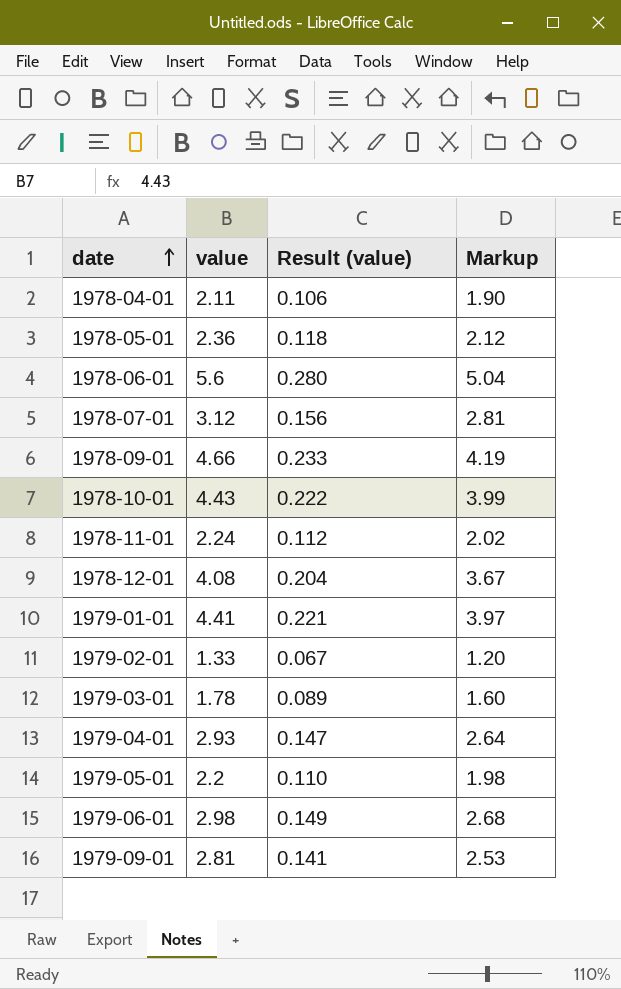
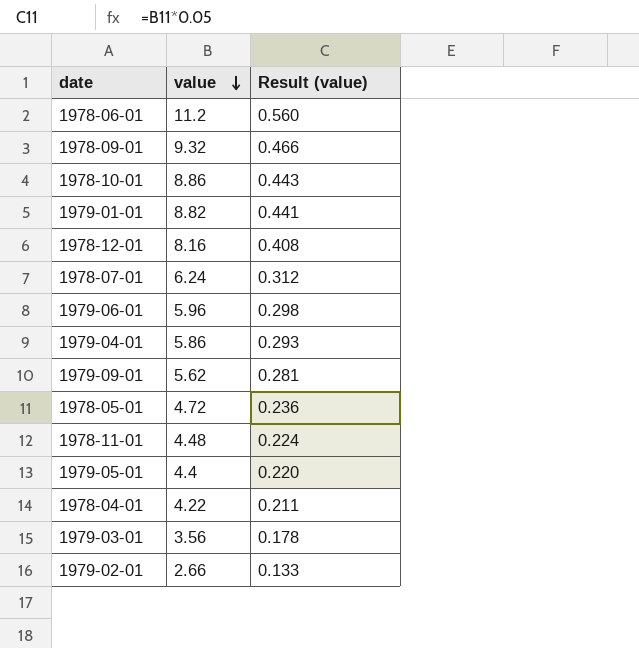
row order: date ascending -> value descending
column Markup | formula: [value] * 0.9 -> none
1978-06-01 | value: 5.6 -> 11.2
1978-06-01 | Result (value): 0.280 -> 0.560
1978-09-01 | value: 4.66 -> 9.32
1978-09-01 | Result (value): 0.233 -> 0.466
1978-10-01 | value: 4.43 -> 8.86
1978-10-01 | Result (value): 0.222 -> 0.443
1979-01-01 | value: 4.41 -> 8.82
1979-01-01 | Result (value): 0.221 -> 0.441
1978-12-01 | value: 4.08 -> 8.16
1978-12-01 | Result (value): 0.204 -> 0.408
1978-07-01 | value: 3.12 -> 6.24
1978-07-01 | Result (value): 0.156 -> 0.312
1979-06-01 | value: 2.98 -> 5.96
1979-06-01 | Result (value): 0.149 -> 0.298
1979-04-01 | value: 2.93 -> 5.86
1979-04-01 | Result (value): 0.147 -> 0.293
1979-09-01 | value: 2.81 -> 5.62
1979-09-01 | Result (value): 0.141 -> 0.281
1978-05-01 | value: 2.36 -> 4.72
1978-05-01 | Result (value): 0.118 -> 0.236
1978-11-01 | value: 2.24 -> 4.48
1978-11-01 | Result (value): 0.112 -> 0.224
1979-05-01 | value: 2.2 -> 4.4
1979-05-01 | Result (value): 0.110 -> 0.220
1978-04-01 | value: 2.11 -> 4.22
1978-04-01 | Result (value): 0.106 -> 0.211
1979-03-01 | value: 1.78 -> 3.56
1979-03-01 | Result (value): 0.089 -> 0.178
1979-02-01 | value: 1.33 -> 2.66
1979-02-01 | Result (value): 0.067 -> 0.133

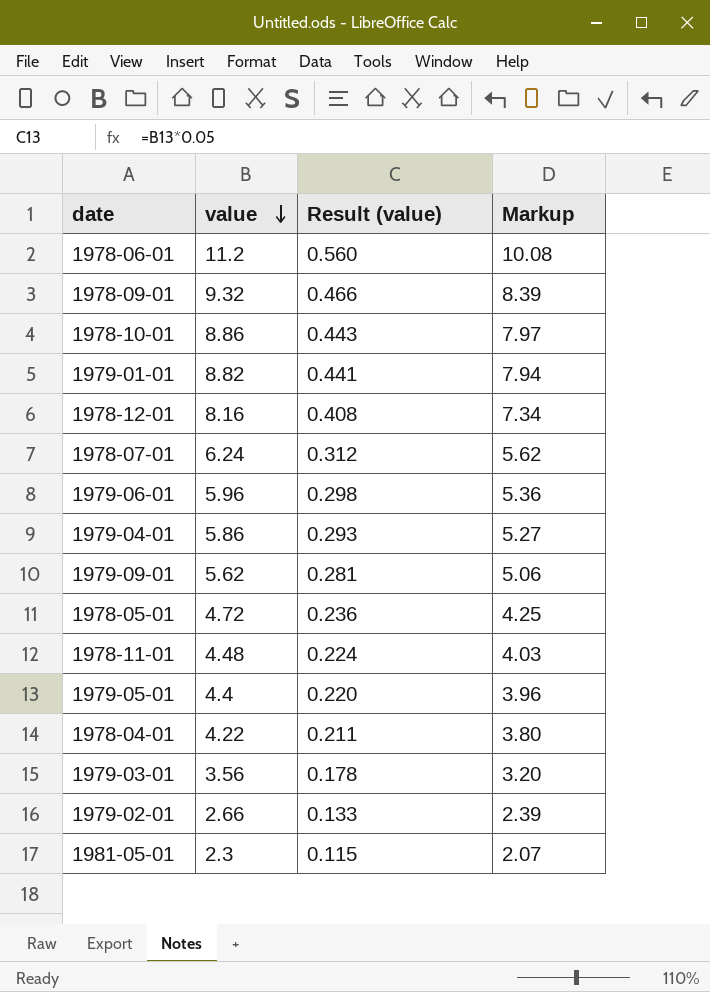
column Markup | formula: none -> [value] * 0.9
row 1981-05-01: none -> 2.3 | 0.115 | 2.07

